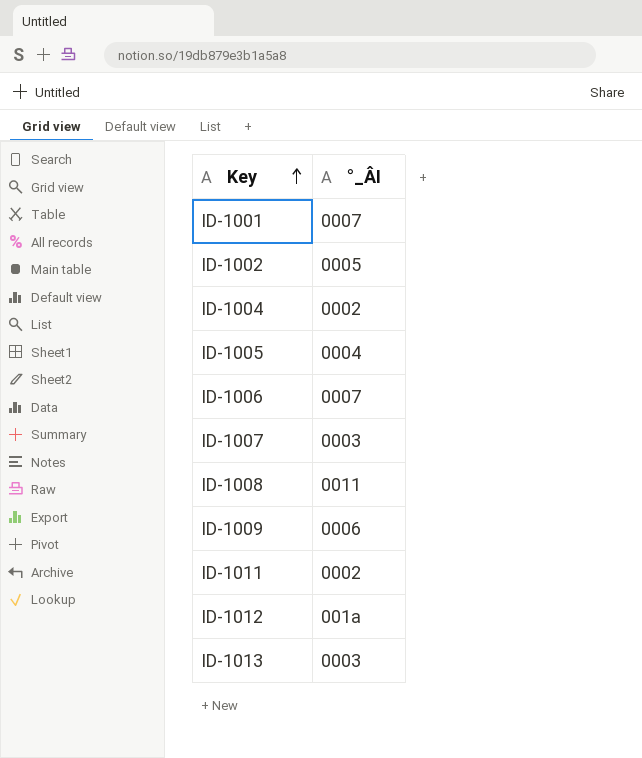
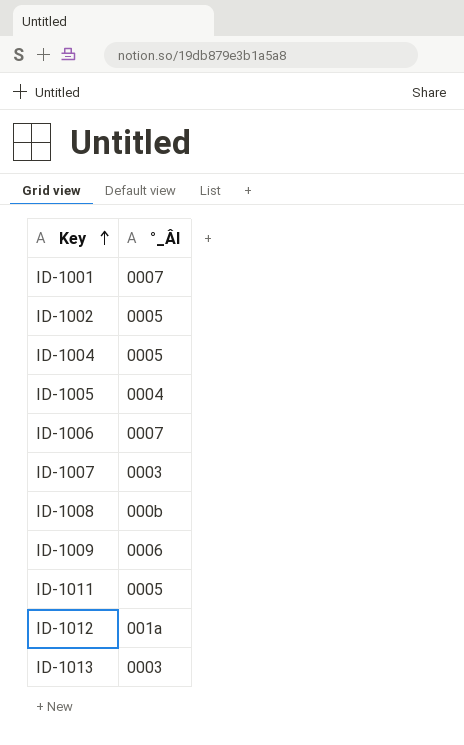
ID-1004 | °_ÂI: 0002 -> 0005
ID-1008 | °_ÂI: 0011 -> 000b
ID-1011 | °_ÂI: 0002 -> 0005

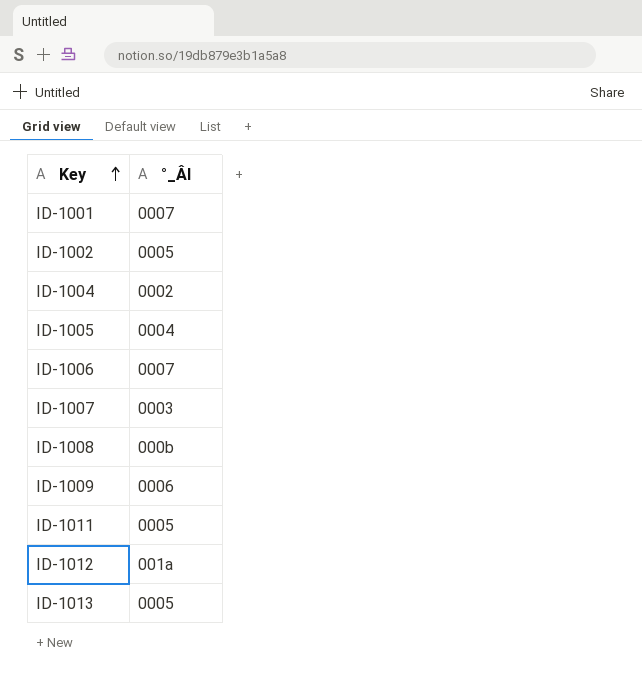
ID-1004 | °_ÂI: 0005 -> 0002
ID-1013 | °_ÂI: 0003 -> 0005

